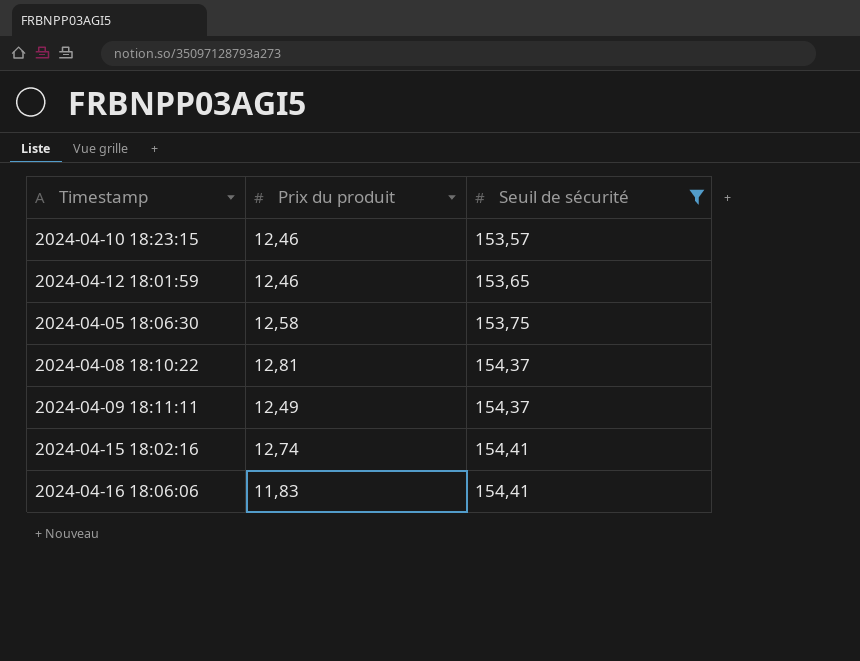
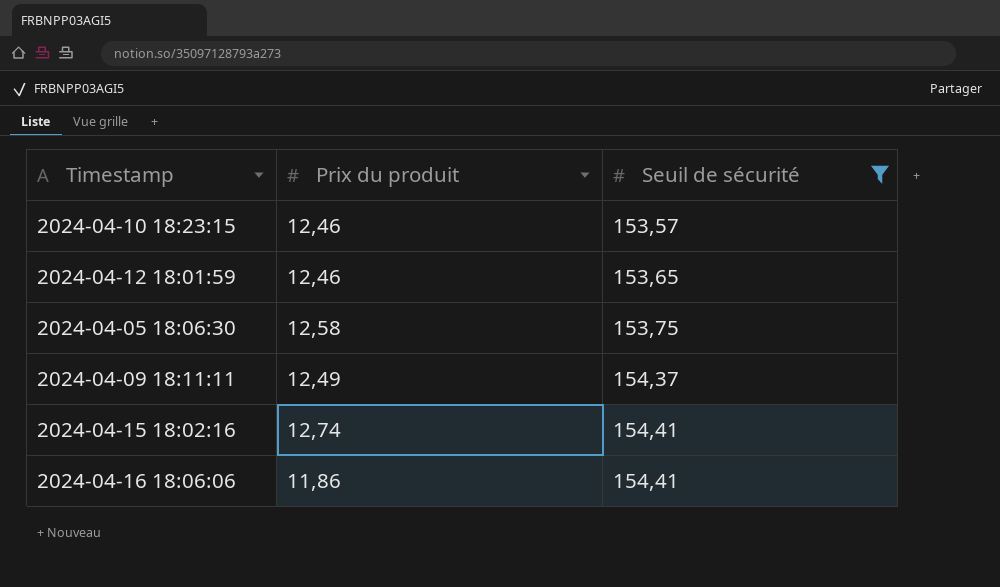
row 2024-04-08 18:10:22: 12,81 | 154,37 -> none
2024-04-16 18:06:06 | Prix du produit: 11,83 -> 11,86

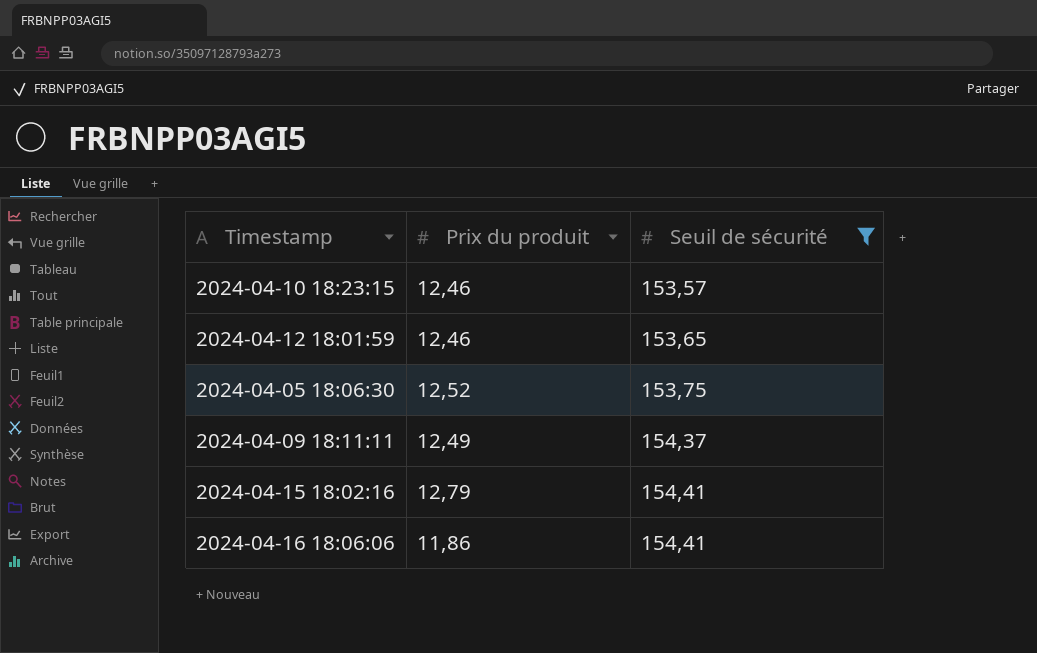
2024-04-05 18:06:30 | Prix du produit: 12,58 -> 12,52
2024-04-15 18:02:16 | Prix du produit: 12,74 -> 12,79

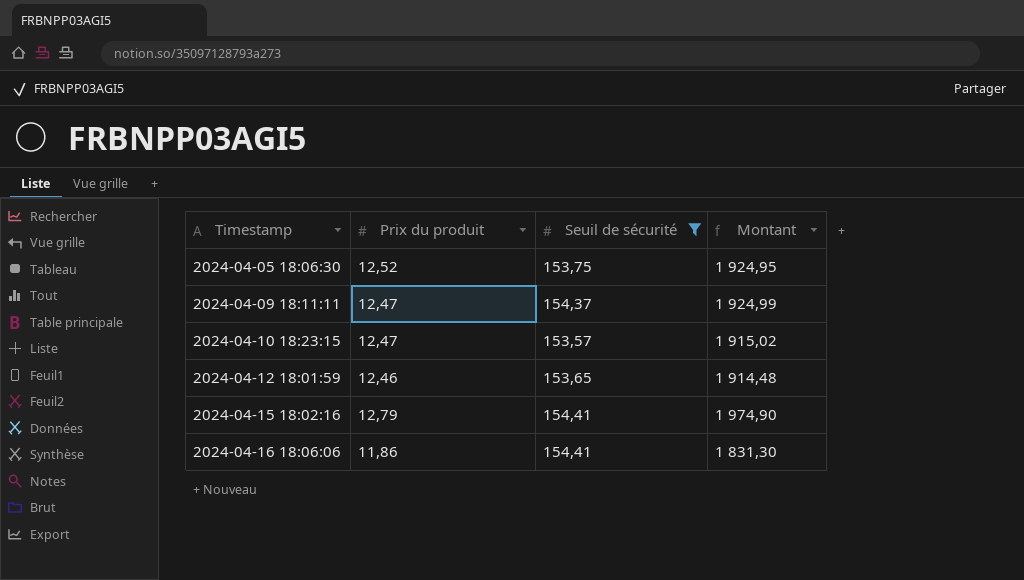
row order: Seuil de sécurité ascending -> Timestamp ascending
column Montant | formula: none -> [Prix du produit] * [Seuil de sécurité]
2024-04-09 18:11:11 | Prix du produit: 12,49 -> 12,47
2024-04-10 18:23:15 | Prix du produit: 12,46 -> 12,47

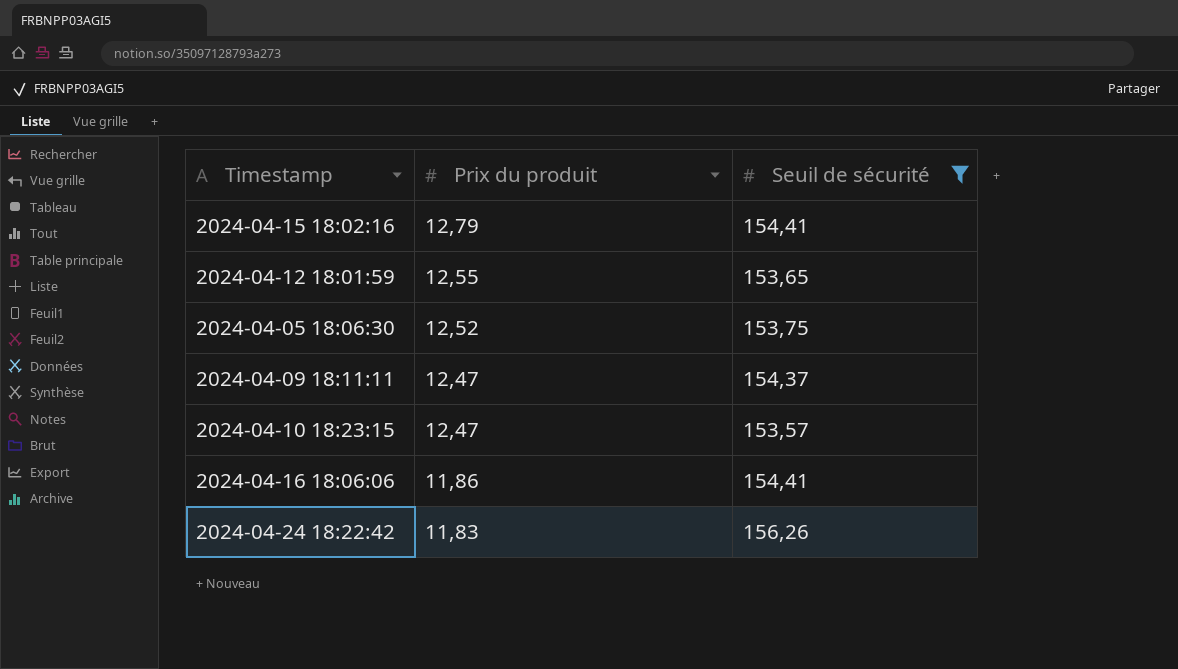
row order: Timestamp ascending -> Prix du produit descending
column Montant | formula: [Prix du produit] * [Seuil de sécurité] -> none
2024-04-12 18:01:59 | Prix du produit: 12,46 -> 12,55
row 2024-04-24 18:22:42: none -> 11,83 | 156,26

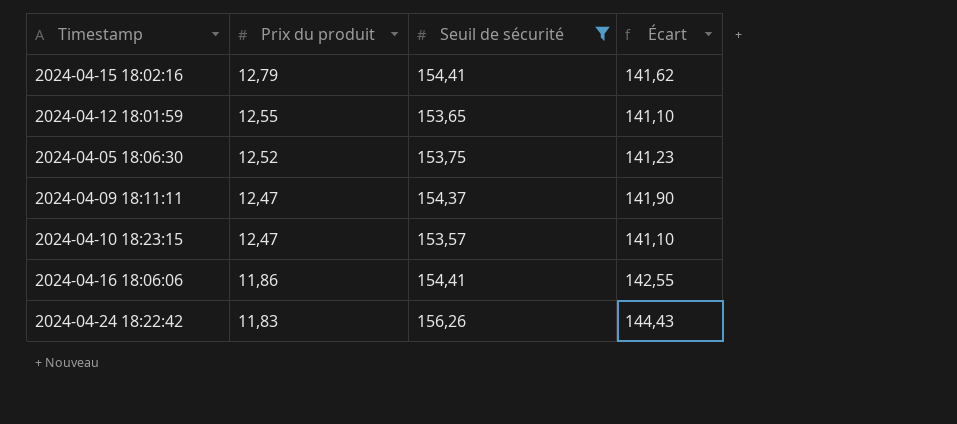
column Écart | formula: none -> [Seuil de sécurité] - [Prix du produit]

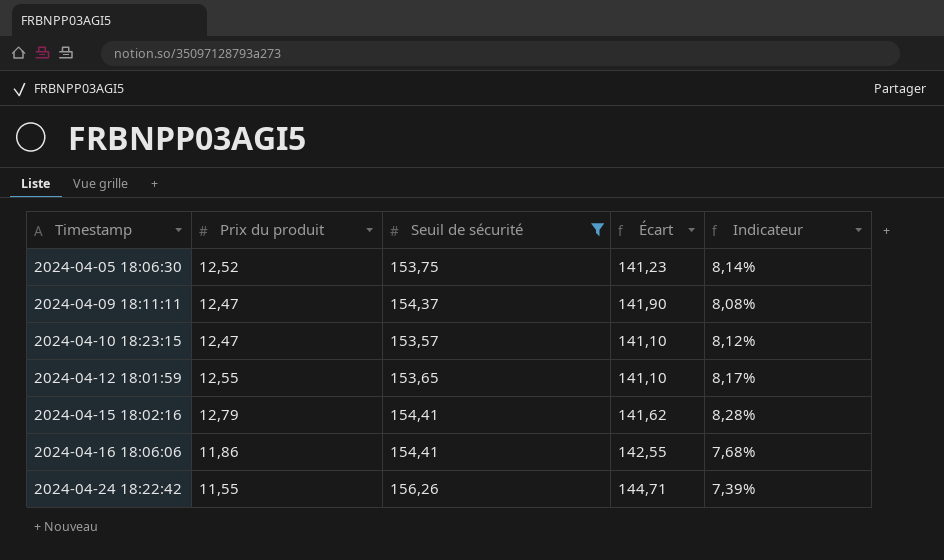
row order: Prix du produit descending -> Timestamp ascending
column Indicateur | formula: none -> [Prix du produit] / [Seuil de sécurité]
2024-04-24 18:22:42 | Prix du produit: 11,83 -> 11,55
2024-04-24 18:22:42 | Écart: 144,43 -> 144,71

